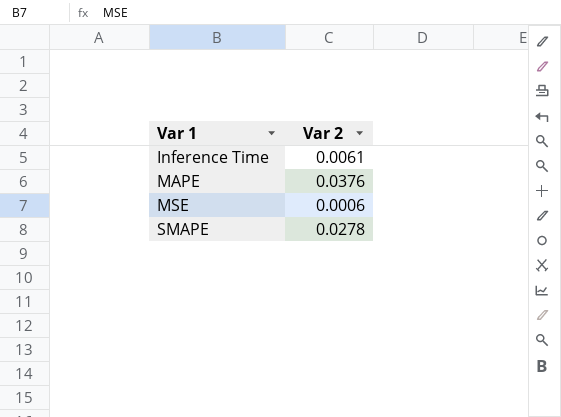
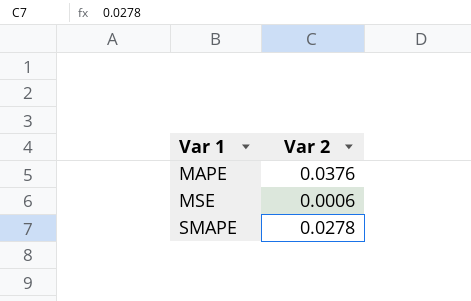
row Inference Time: 0.0061 -> none

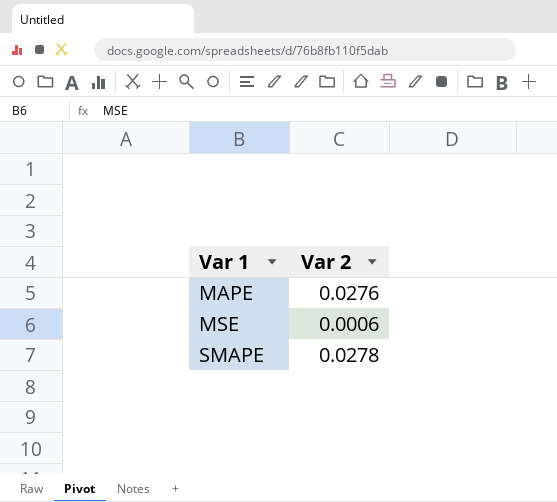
MAPE | Var 2: 0.0376 -> 0.0276

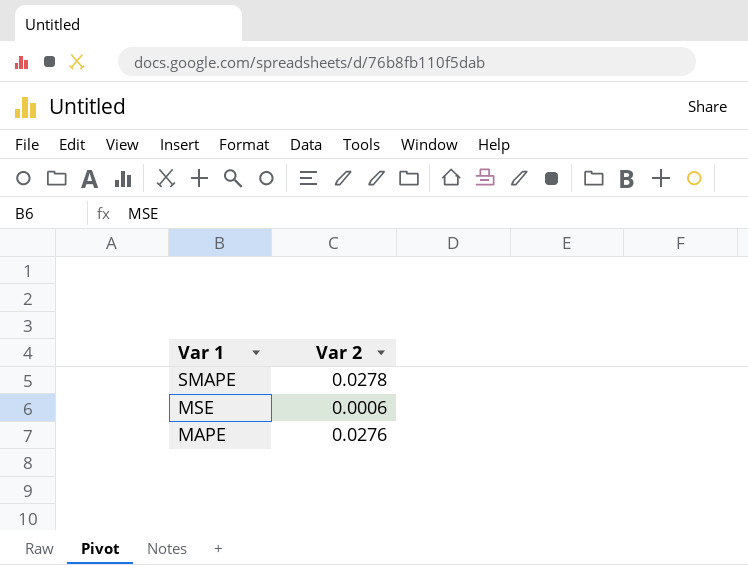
row order: Var 1 ascending -> Var 1 descending

